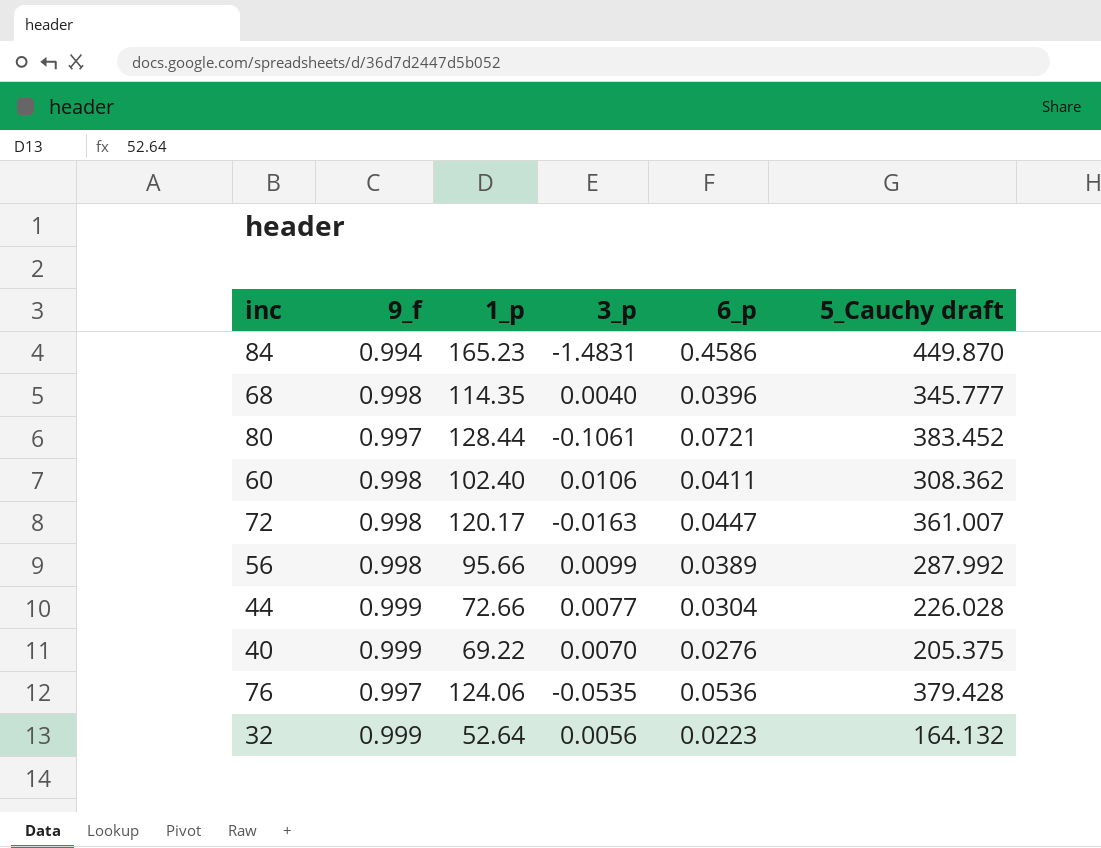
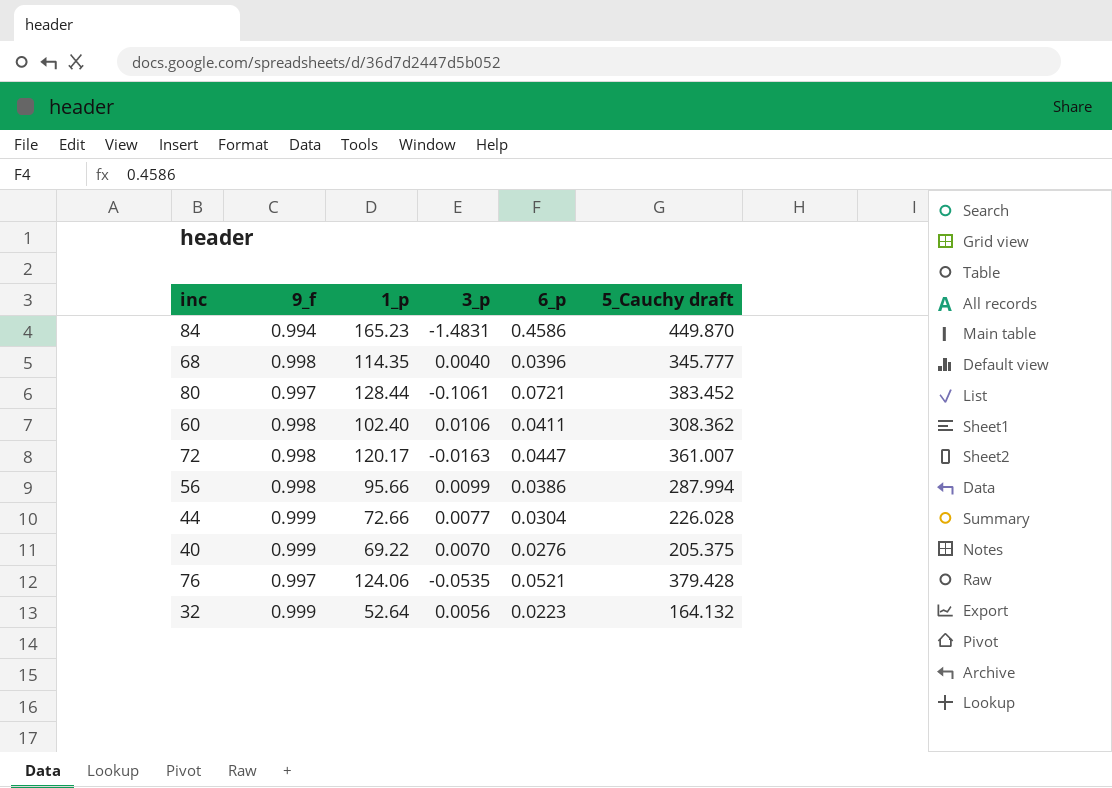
56 | 6_p: 0.0389 -> 0.0386
56 | 5_Cauchy draft: 287.992 -> 287.994
76 | 6_p: 0.0536 -> 0.0521

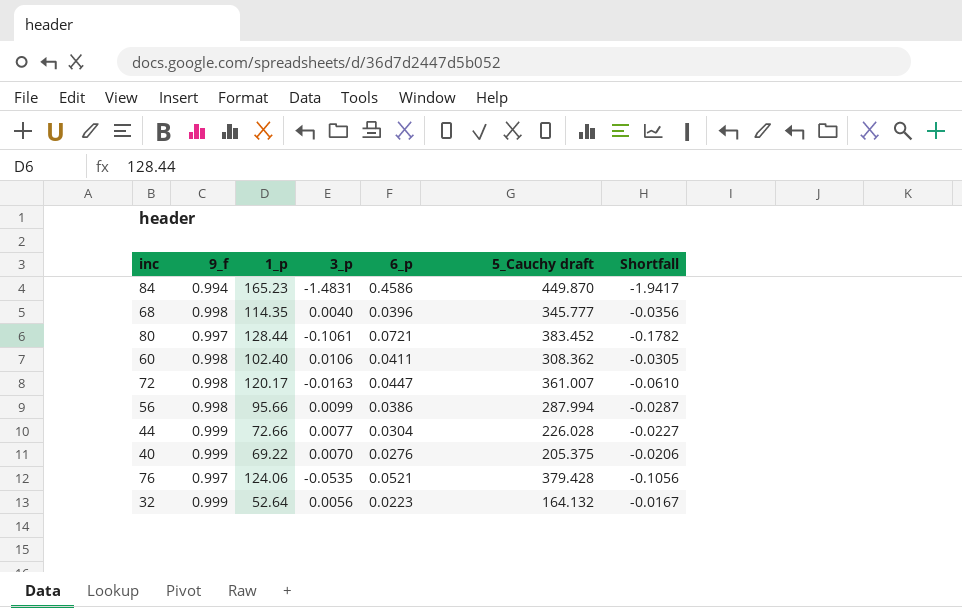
column Shortfall | formula: none -> [3_p] - [6_p]

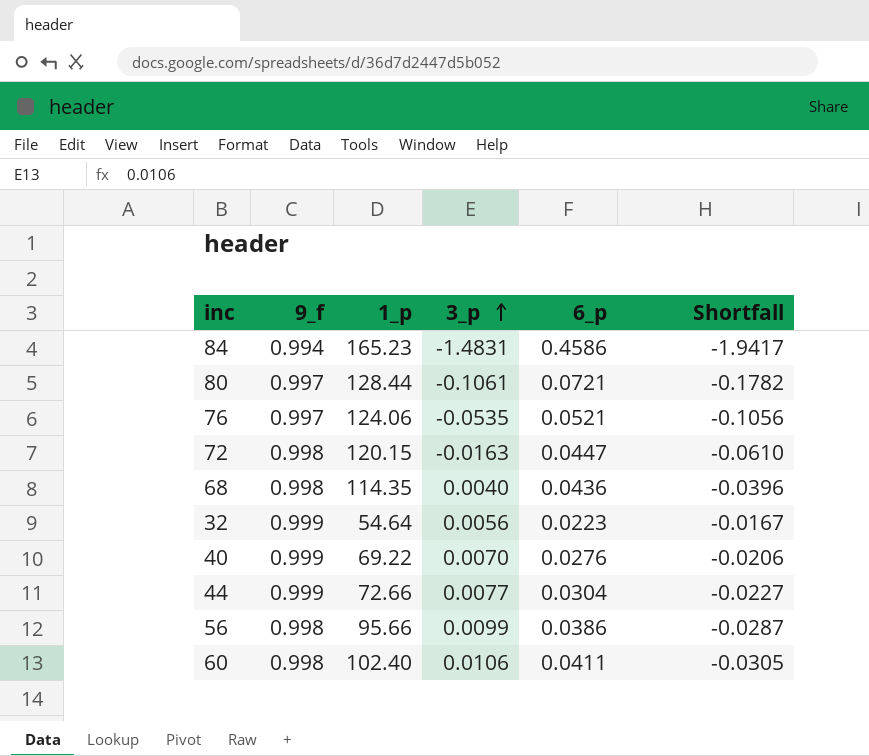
row order: none -> 3_p ascending
column 5_Cauchy draft | position: 6 -> none
72 | 1_p: 120.17 -> 120.15
68 | 6_p: 0.0396 -> 0.0436
68 | Shortfall: -0.0356 -> -0.0396
32 | 1_p: 52.64 -> 54.64

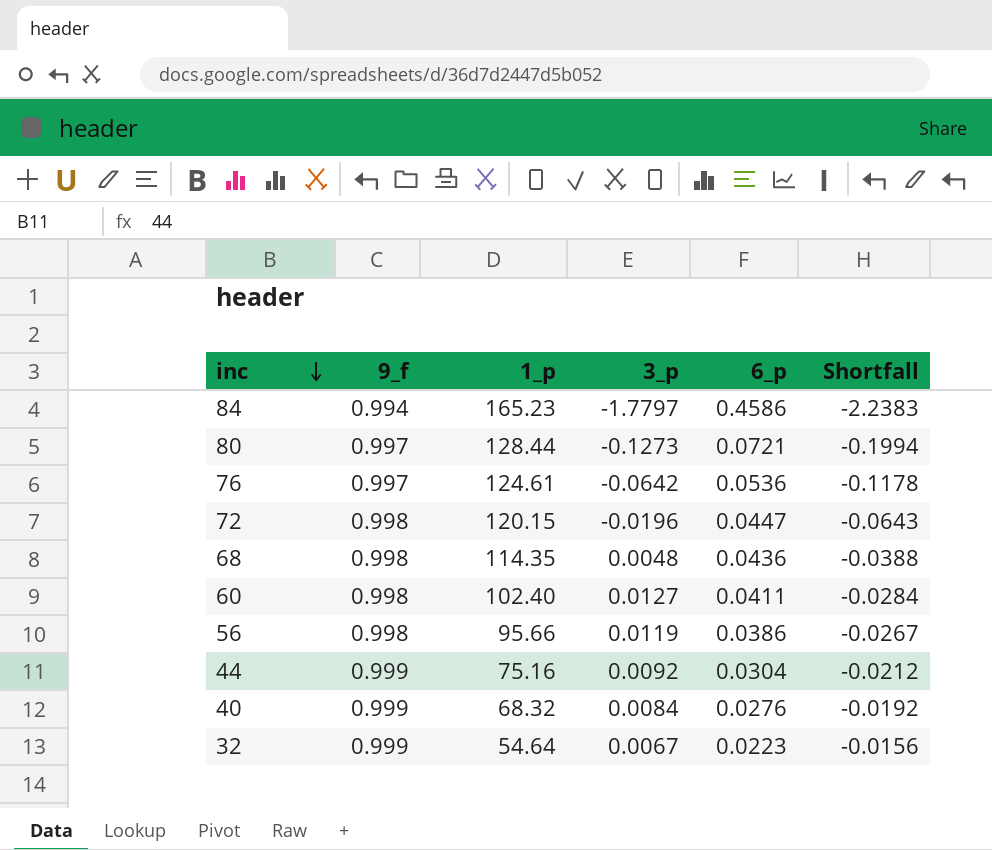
row order: 3_p ascending -> inc descending
84 | 3_p: -1.4831 -> -1.7797
84 | Shortfall: -1.9417 -> -2.2383
80 | 3_p: -0.1061 -> -0.1273
80 | Shortfall: -0.1782 -> -0.1994
76 | 1_p: 124.06 -> 124.61
76 | 3_p: -0.0535 -> -0.0642
76 | 6_p: 0.0521 -> 0.0536
76 | Shortfall: -0.1056 -> -0.1178
72 | 3_p: -0.0163 -> -0.0196
72 | Shortfall: -0.0610 -> -0.0643
68 | 3_p: 0.0040 -> 0.0048
68 | Shortfall: -0.0396 -> -0.0388
60 | 3_p: 0.0106 -> 0.0127
60 | Shortfall: -0.0305 -> -0.0284
56 | 3_p: 0.0099 -> 0.0119
56 | Shortfall: -0.0287 -> -0.0267
44 | 1_p: 72.66 -> 75.16
44 | 3_p: 0.0077 -> 0.0092
44 | Shortfall: -0.0227 -> -0.0212
40 | 1_p: 69.22 -> 68.32
40 | 3_p: 0.0070 -> 0.0084
40 | Shortfall: -0.0206 -> -0.0192
32 | 3_p: 0.0056 -> 0.0067
32 | Shortfall: -0.0167 -> -0.0156

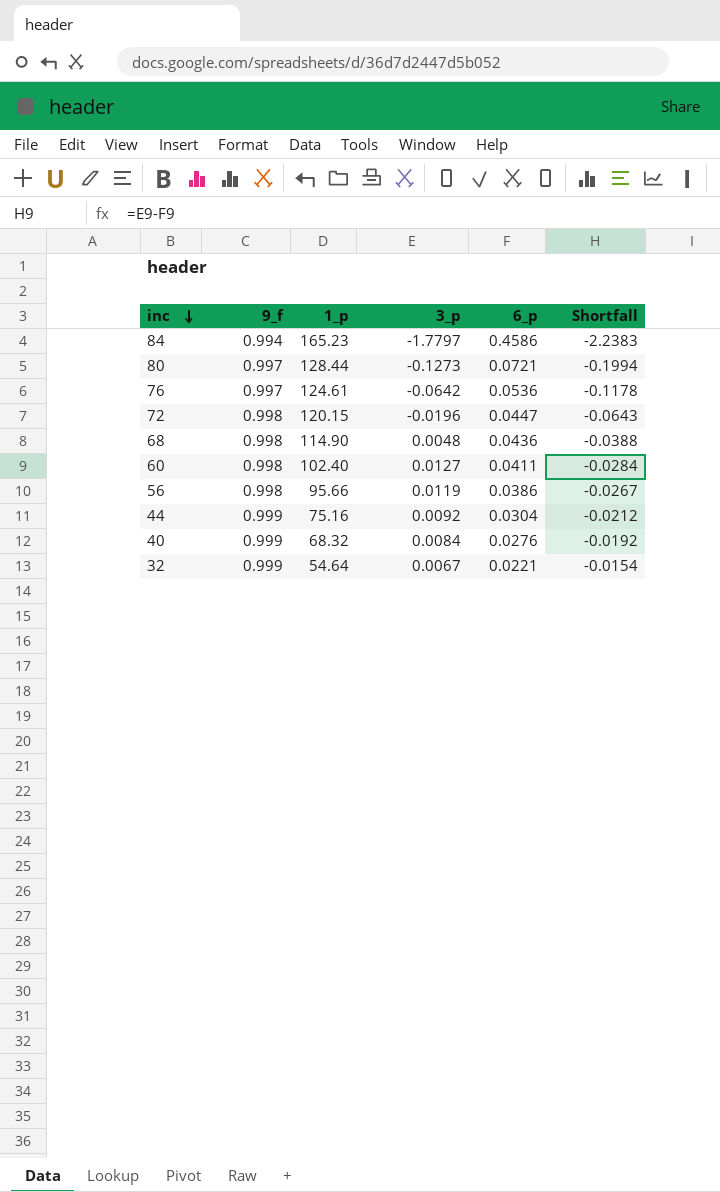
68 | 1_p: 114.35 -> 114.90
32 | 6_p: 0.0223 -> 0.0221
32 | Shortfall: -0.0156 -> -0.0154

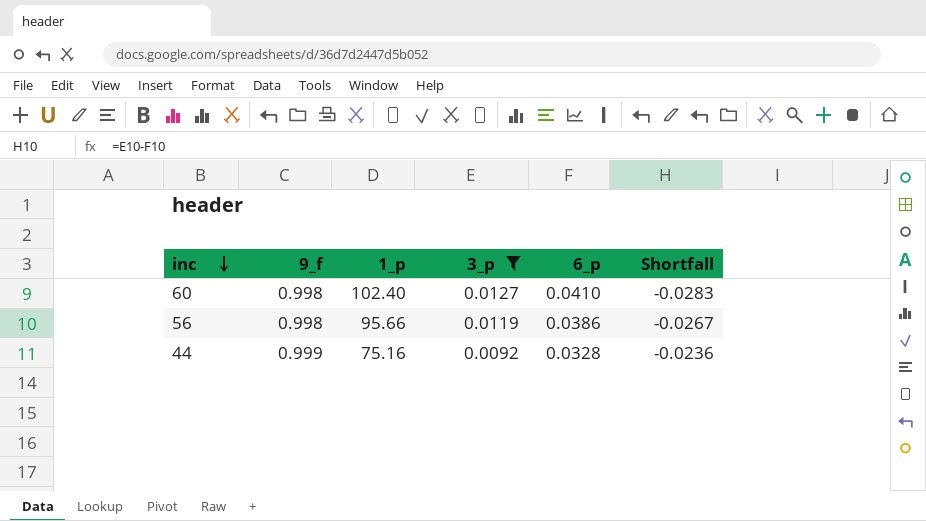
filter: none -> 3_p >= 0.0092
60 | 6_p: 0.0411 -> 0.0410
60 | Shortfall: -0.0284 -> -0.0283
44 | 6_p: 0.0304 -> 0.0328
44 | Shortfall: -0.0212 -> -0.0236

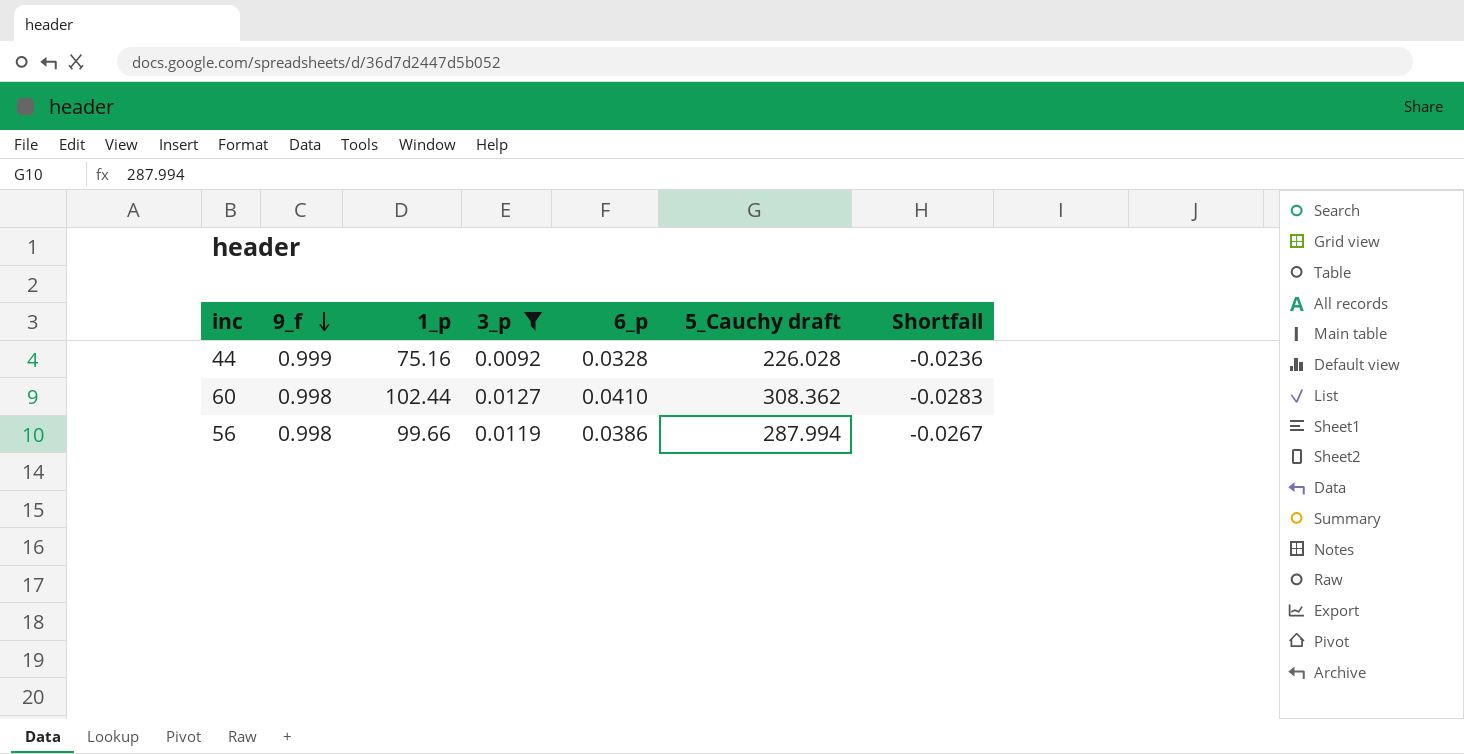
row order: inc descending -> 9_f descending
column 5_Cauchy draft | position: none -> 6
60 | 1_p: 102.40 -> 102.44
56 | 1_p: 95.66 -> 99.66

